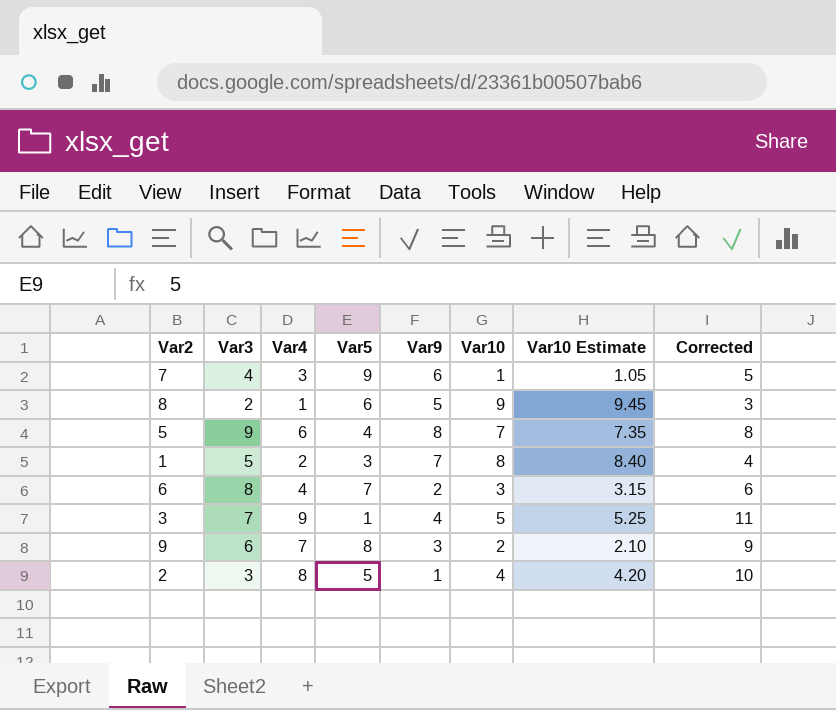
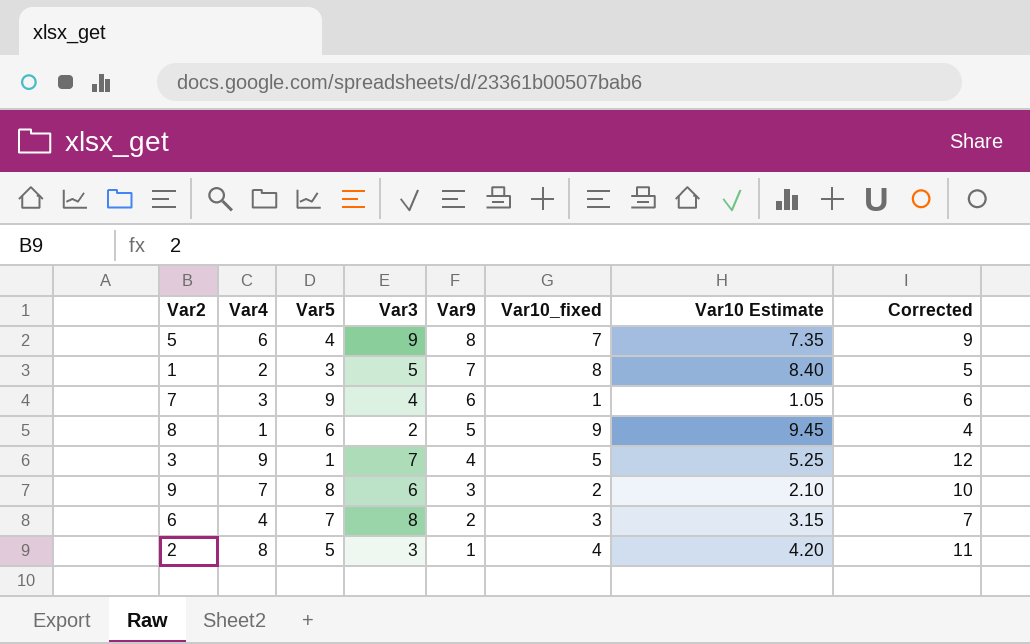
row order: none -> Var9 descending
column Var3 | position: 2 -> 4
column name: Var10 -> Var10_fixed
column Corrected | formula: [Var4] + 2 -> [Var4] + 3

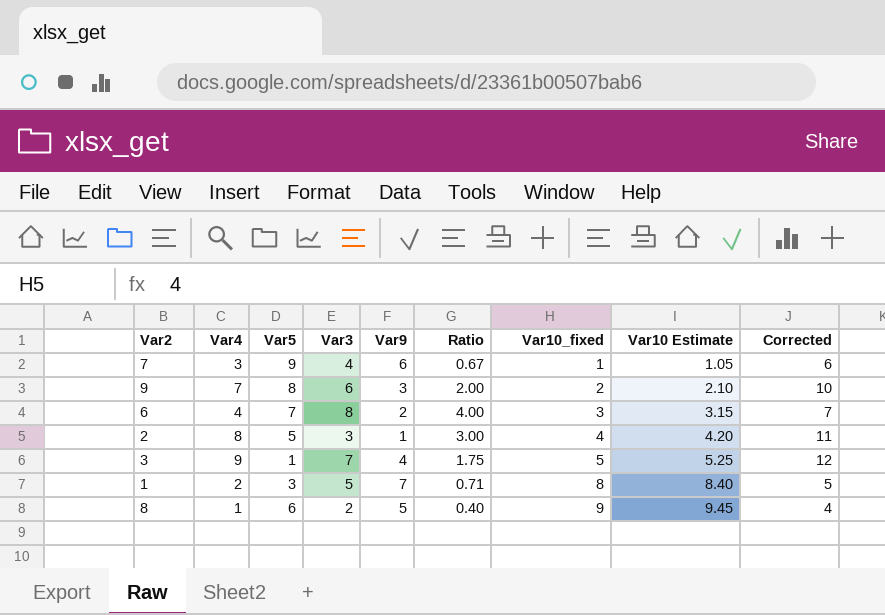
row order: Var9 descending -> Var10_fixed ascending
column Ratio | formula: none -> [Var3] / [Var9]
row 5: 6 | 4 | 9 | 8 | 7 | 7.35 | 9 -> none

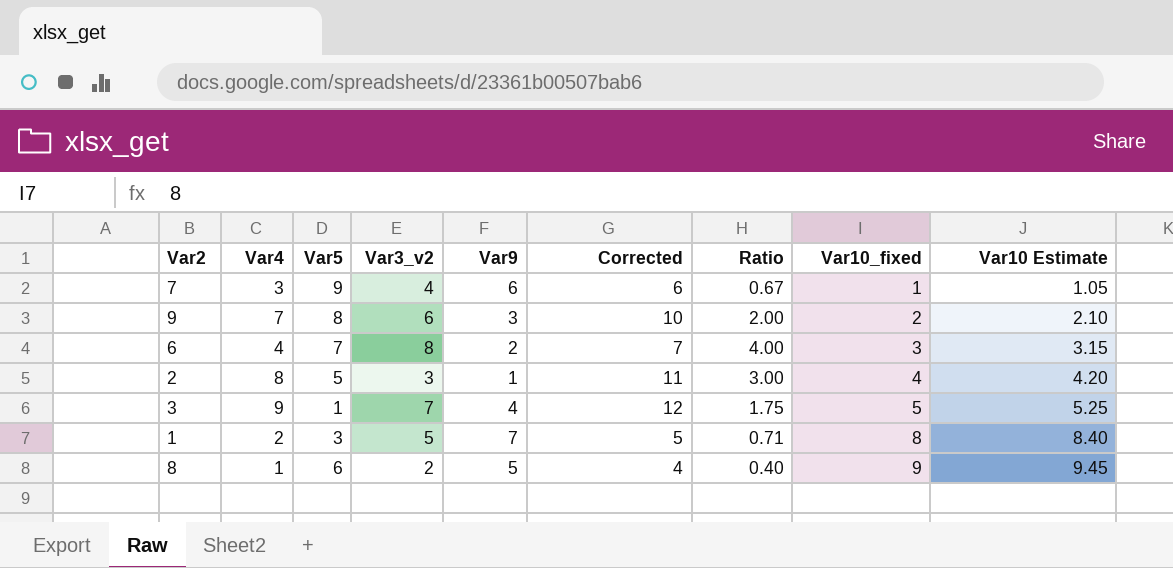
column name: Var3 -> Var3_v2
column Corrected | position: 9 -> 6

